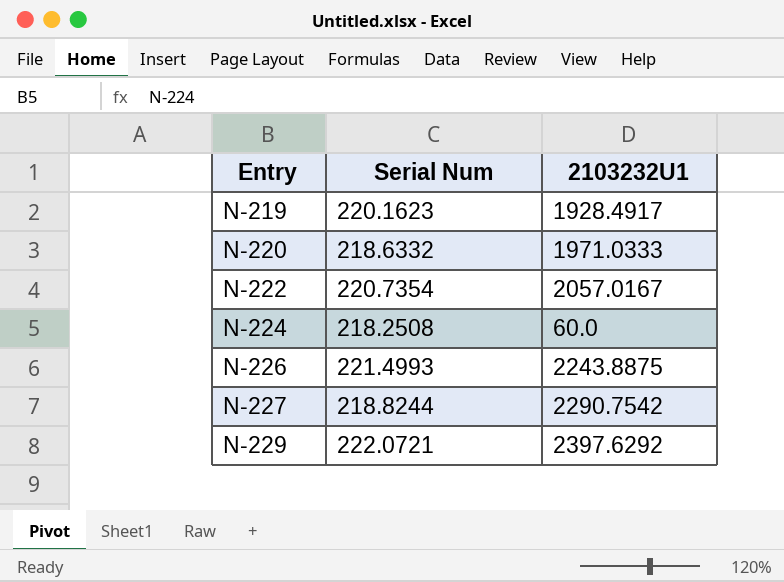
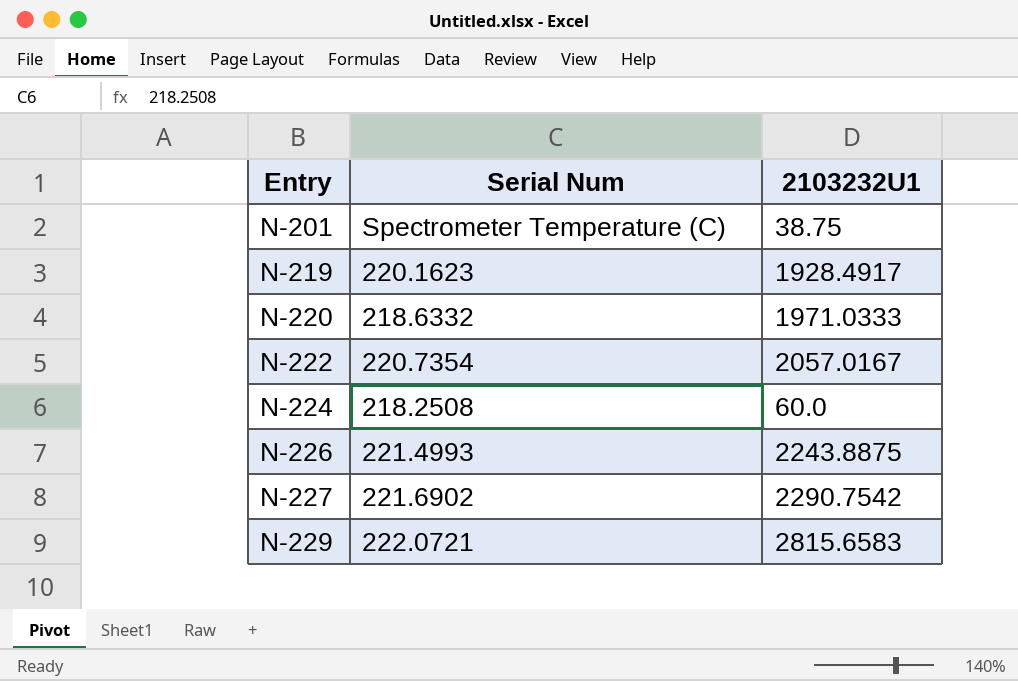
row N-201: none -> Spectrometer Temperature (C) | 38.75
N-227 | Serial Num: 218.8244 -> 221.6902
N-229 | 2103232U1: 2397.6292 -> 2815.6583

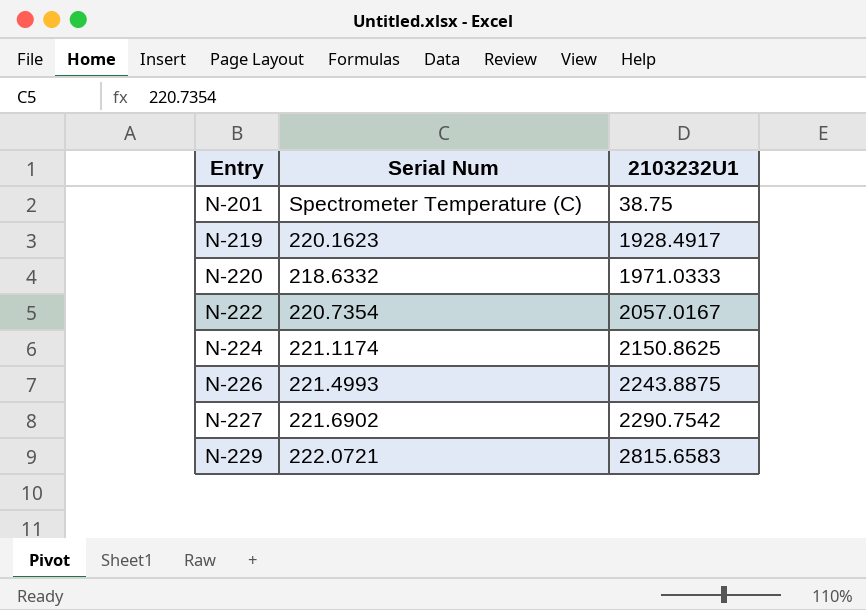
N-224 | Serial Num: 218.2508 -> 221.1174
N-224 | 2103232U1: 60.0 -> 2150.8625

